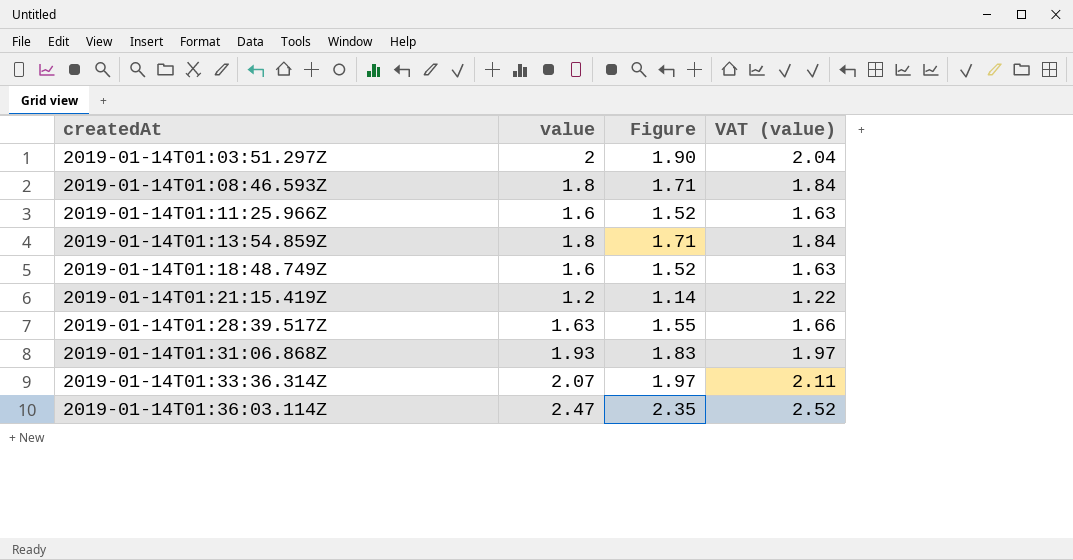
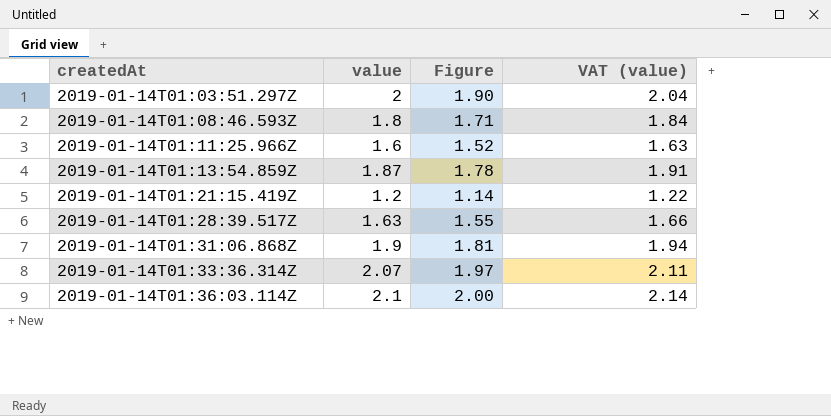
row 2019-01-14T01:18:48.749Z: 1.6 | 1.52 | 1.63 -> none
2019-01-14T01:13:54.859Z | value: 1.8 -> 1.87
2019-01-14T01:13:54.859Z | Figure: 1.71 -> 1.78
2019-01-14T01:13:54.859Z | VAT (value): 1.84 -> 1.91
2019-01-14T01:31:06.868Z | value: 1.93 -> 1.9
2019-01-14T01:31:06.868Z | Figure: 1.83 -> 1.81
2019-01-14T01:31:06.868Z | VAT (value): 1.97 -> 1.94
2019-01-14T01:36:03.114Z | value: 2.47 -> 2.1
2019-01-14T01:36:03.114Z | Figure: 2.35 -> 2.00
2019-01-14T01:36:03.114Z | VAT (value): 2.52 -> 2.14

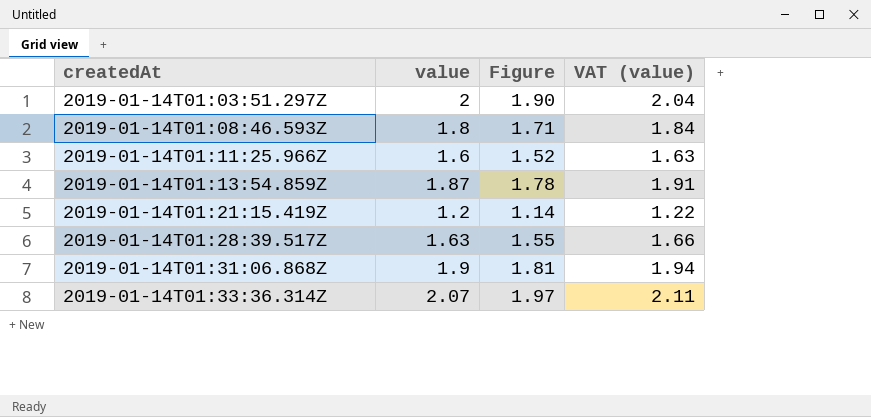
row 2019-01-14T01:36:03.114Z: 2.1 | 2.00 | 2.14 -> none

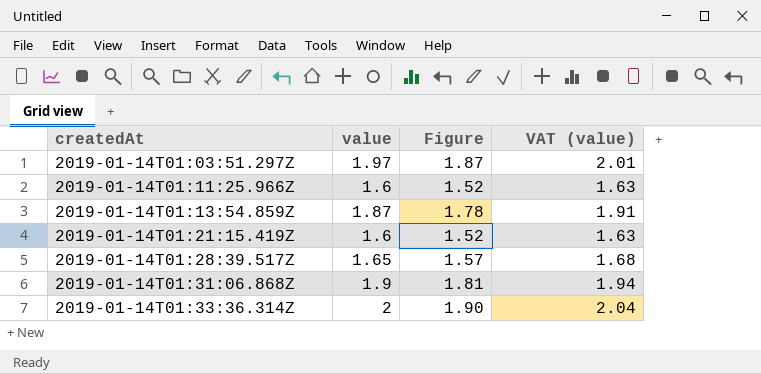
row 2019-01-14T01:08:46.593Z: 1.8 | 1.71 | 1.84 -> none
2019-01-14T01:03:51.297Z | value: 2 -> 1.97
2019-01-14T01:03:51.297Z | Figure: 1.90 -> 1.87
2019-01-14T01:03:51.297Z | VAT (value): 2.04 -> 2.01
2019-01-14T01:21:15.419Z | value: 1.2 -> 1.6
2019-01-14T01:21:15.419Z | Figure: 1.14 -> 1.52
2019-01-14T01:21:15.419Z | VAT (value): 1.22 -> 1.63
2019-01-14T01:28:39.517Z | value: 1.63 -> 1.65
2019-01-14T01:28:39.517Z | Figure: 1.55 -> 1.57
2019-01-14T01:28:39.517Z | VAT (value): 1.66 -> 1.68
2019-01-14T01:33:36.314Z | value: 2.07 -> 2
2019-01-14T01:33:36.314Z | Figure: 1.97 -> 1.90
2019-01-14T01:33:36.314Z | VAT (value): 2.11 -> 2.04

